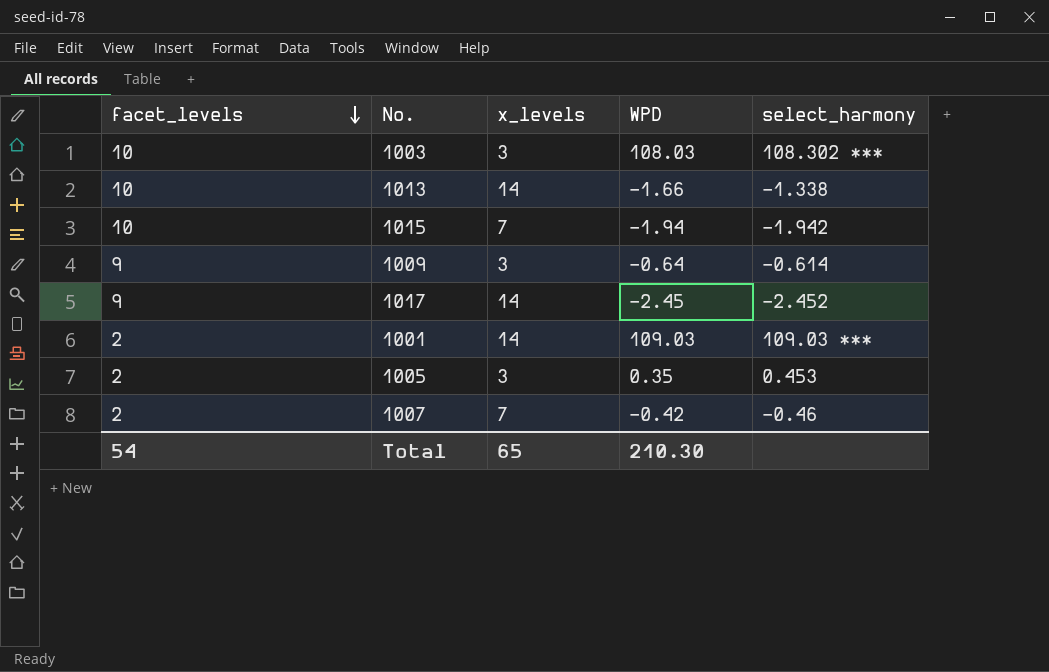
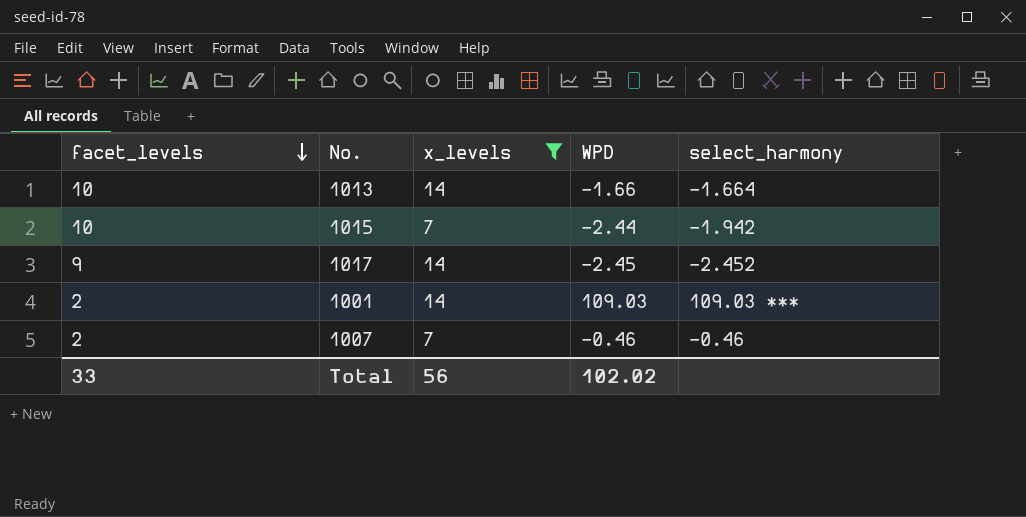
filter: none -> x_levels != 3
1013 | select_harmony: -1.338 -> -1.664
1015 | WPD: -1.94 -> -2.44
1007 | WPD: -0.42 -> -0.46
Total | facet_levels: 54 -> 33
Total | x_levels: 65 -> 56
Total | WPD: 210.30 -> 102.02

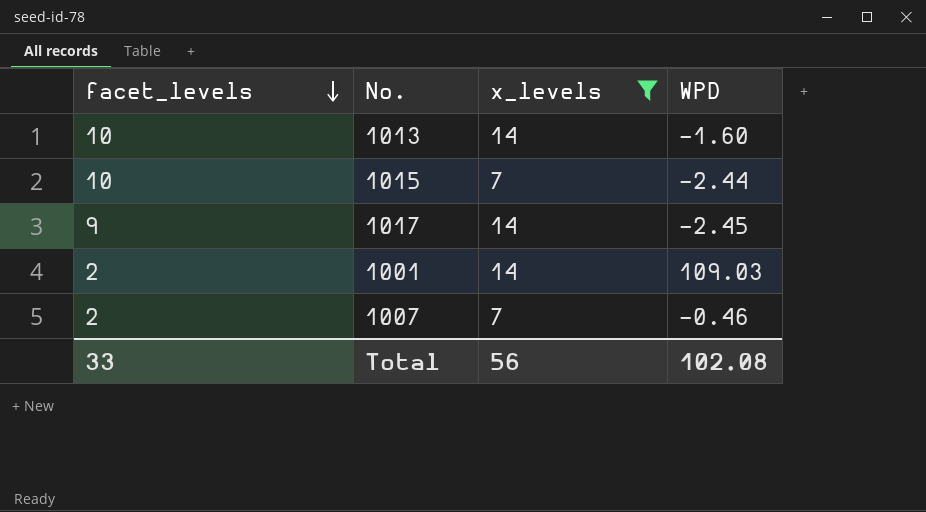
column select_harmony | position: 5 -> none
1013 | WPD: -1.66 -> -1.60
Total | WPD: 102.02 -> 102.08

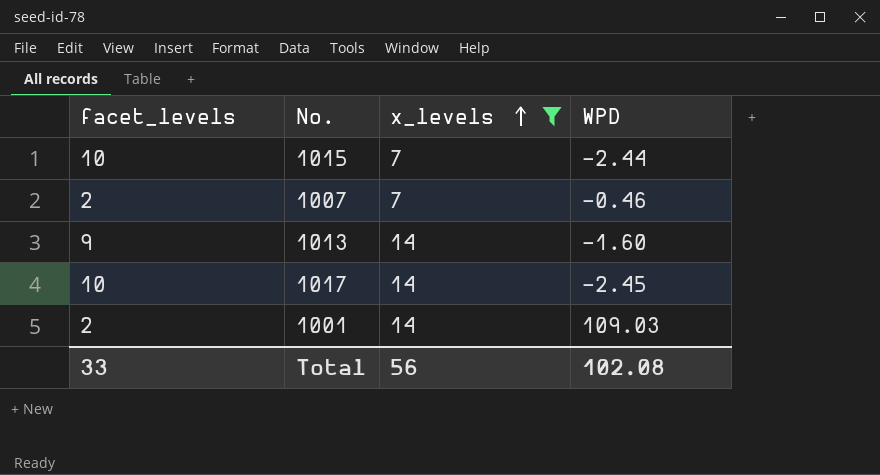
row order: facet_levels descending -> x_levels ascending
1013 | facet_levels: 10 -> 9
1017 | facet_levels: 9 -> 10

